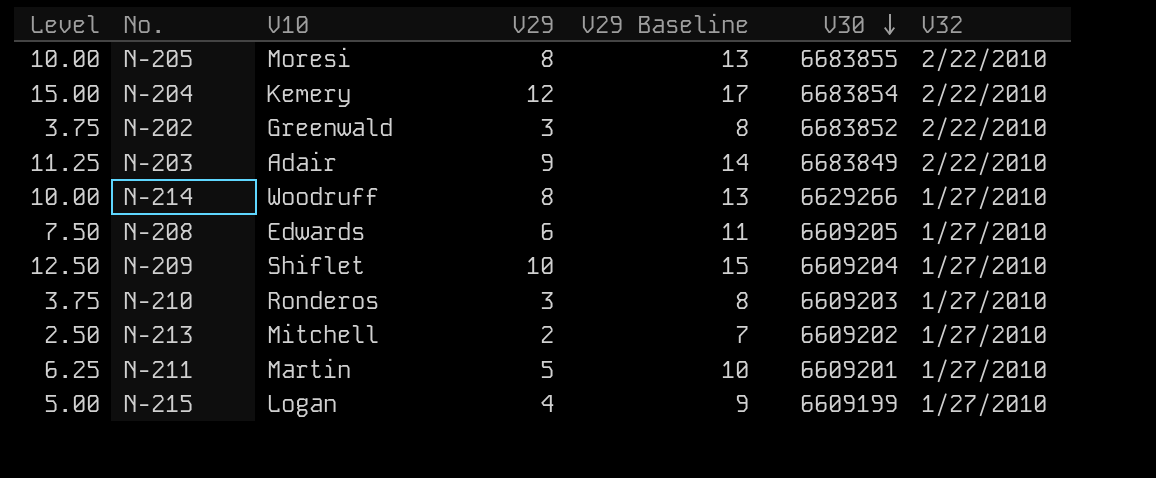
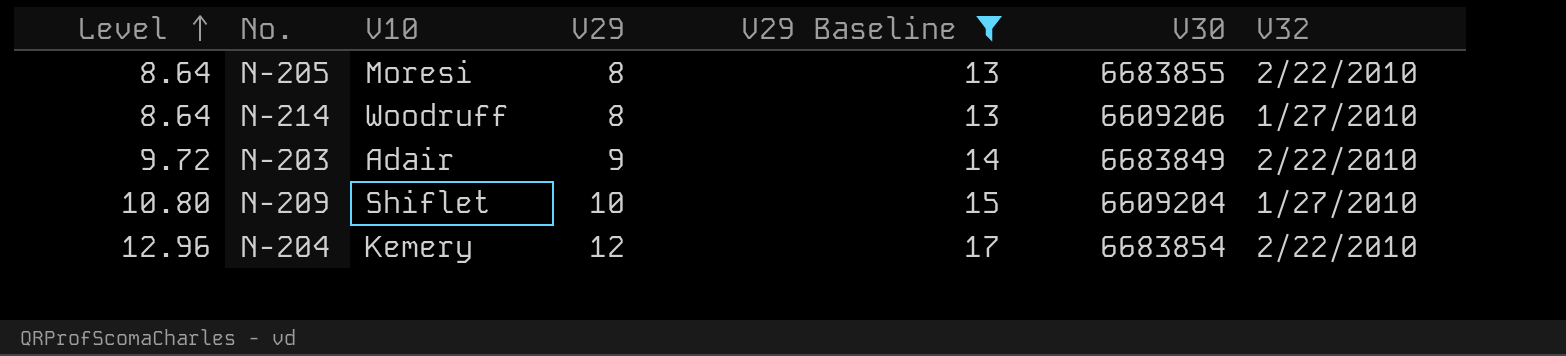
filter: none -> V29 Baseline >= 13
row order: V30 descending -> Level ascending
column Level | formula: [V29] * 1.25 -> [V29] * 1.08
N-214 | V30: 6629266 -> 6609206

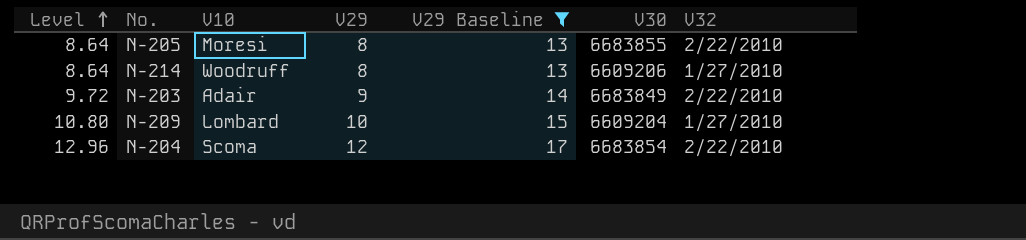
N-209 | V10: Shiflet -> Lombard
N-204 | V10: Kemery -> Scoma

